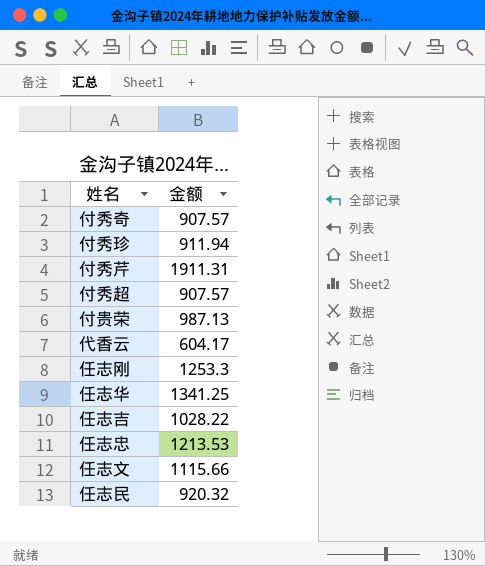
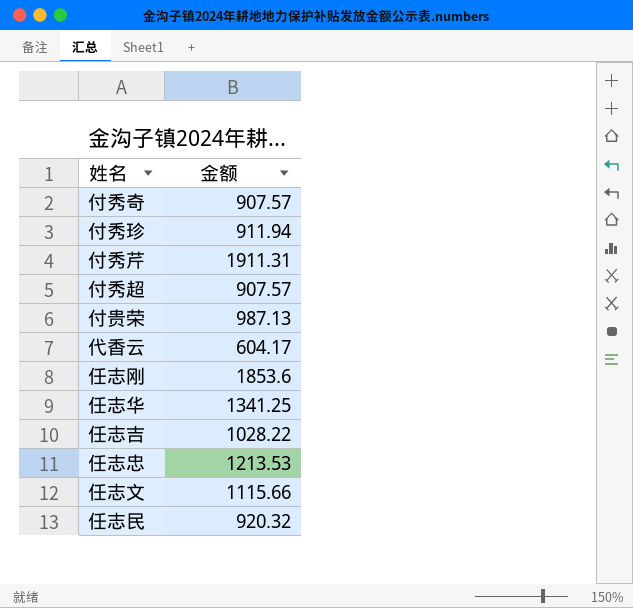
任志刚 | 金额: 1253.3 -> 1853.6

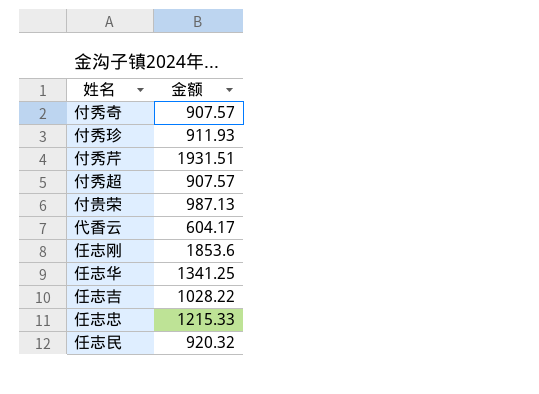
row 任志文: 1115.66 -> none
付秀珍 | 金额: 911.94 -> 911.93
付秀芹 | 金额: 1911.31 -> 1931.51
任志忠 | 金额: 1213.53 -> 1215.33

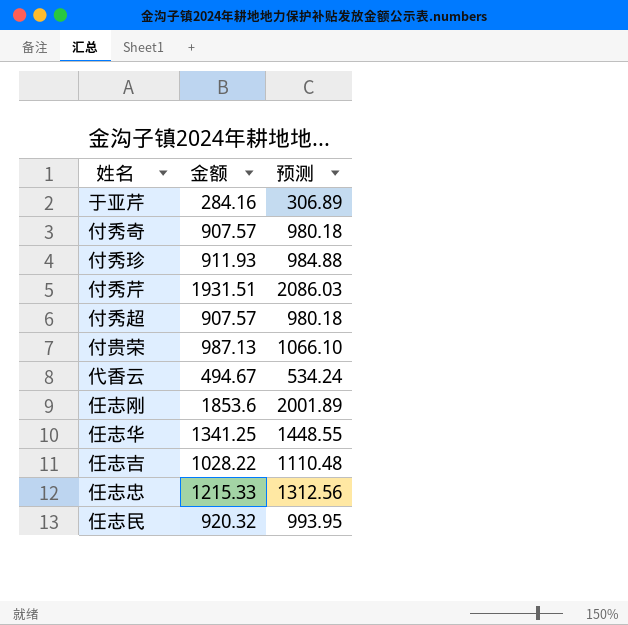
column 预测 | formula: none -> [金额] * 1.08
row 于亚芹: none -> 284.16 | 306.89
代香云 | 金额: 604.17 -> 494.67

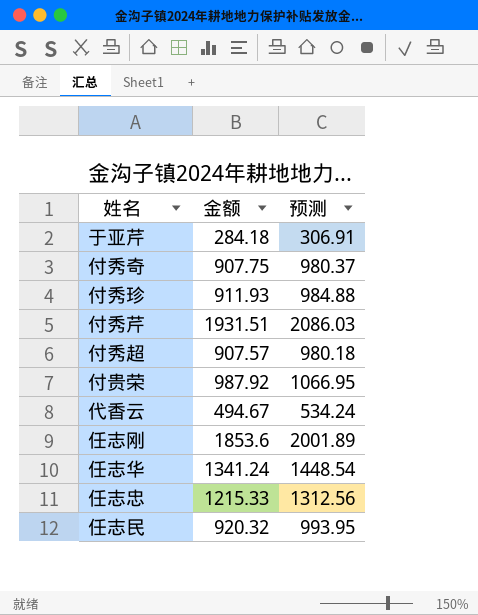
row 任志吉: 1028.22 | 1110.48 -> none
于亚芹 | 金额: 284.16 -> 284.18
于亚芹 | 预测: 306.89 -> 306.91
付秀奇 | 金额: 907.57 -> 907.75
付秀奇 | 预测: 980.18 -> 980.37
付贵荣 | 金额: 987.13 -> 987.92
付贵荣 | 预测: 1066.10 -> 1066.95
任志华 | 金额: 1341.25 -> 1341.24
任志华 | 预测: 1448.55 -> 1448.54

